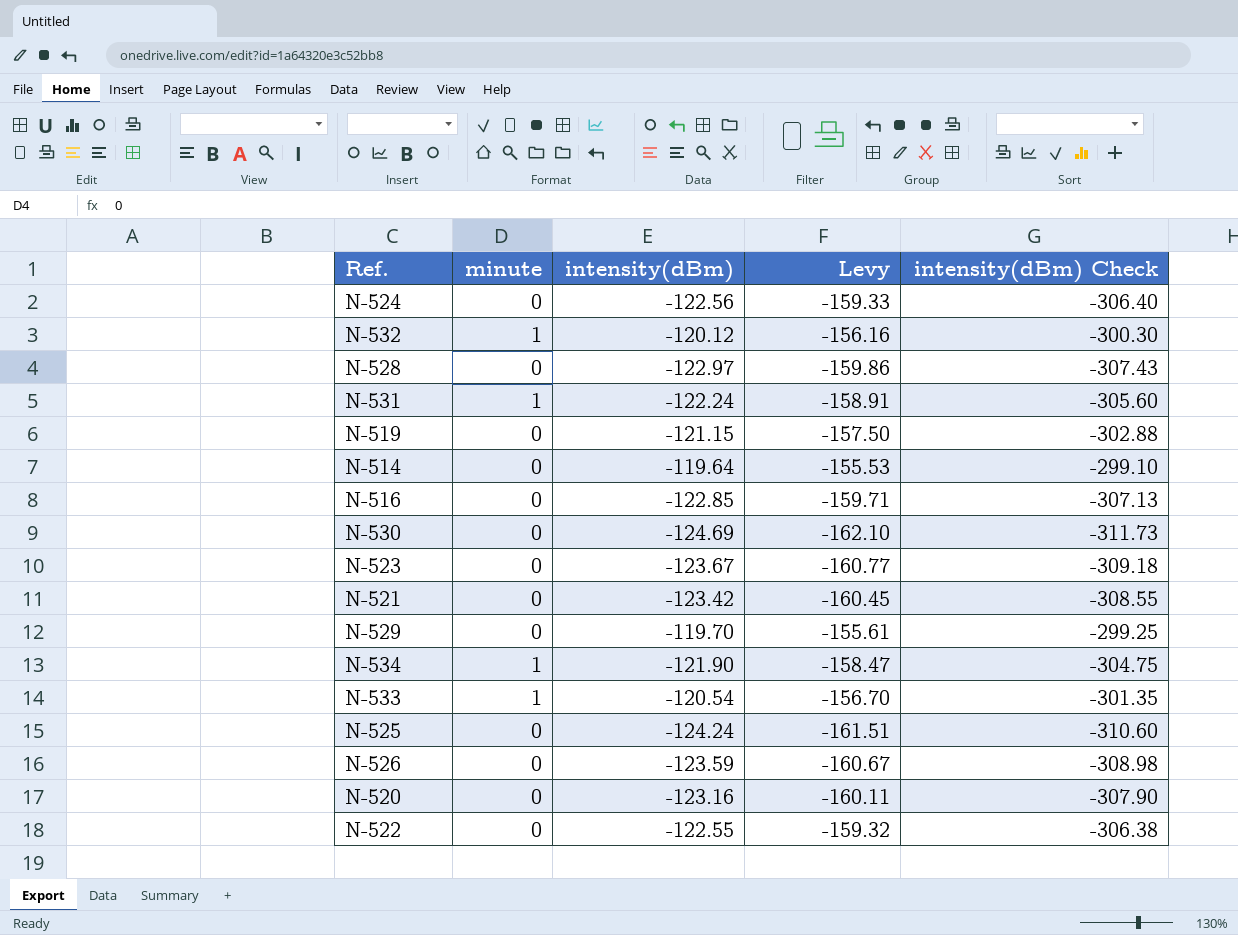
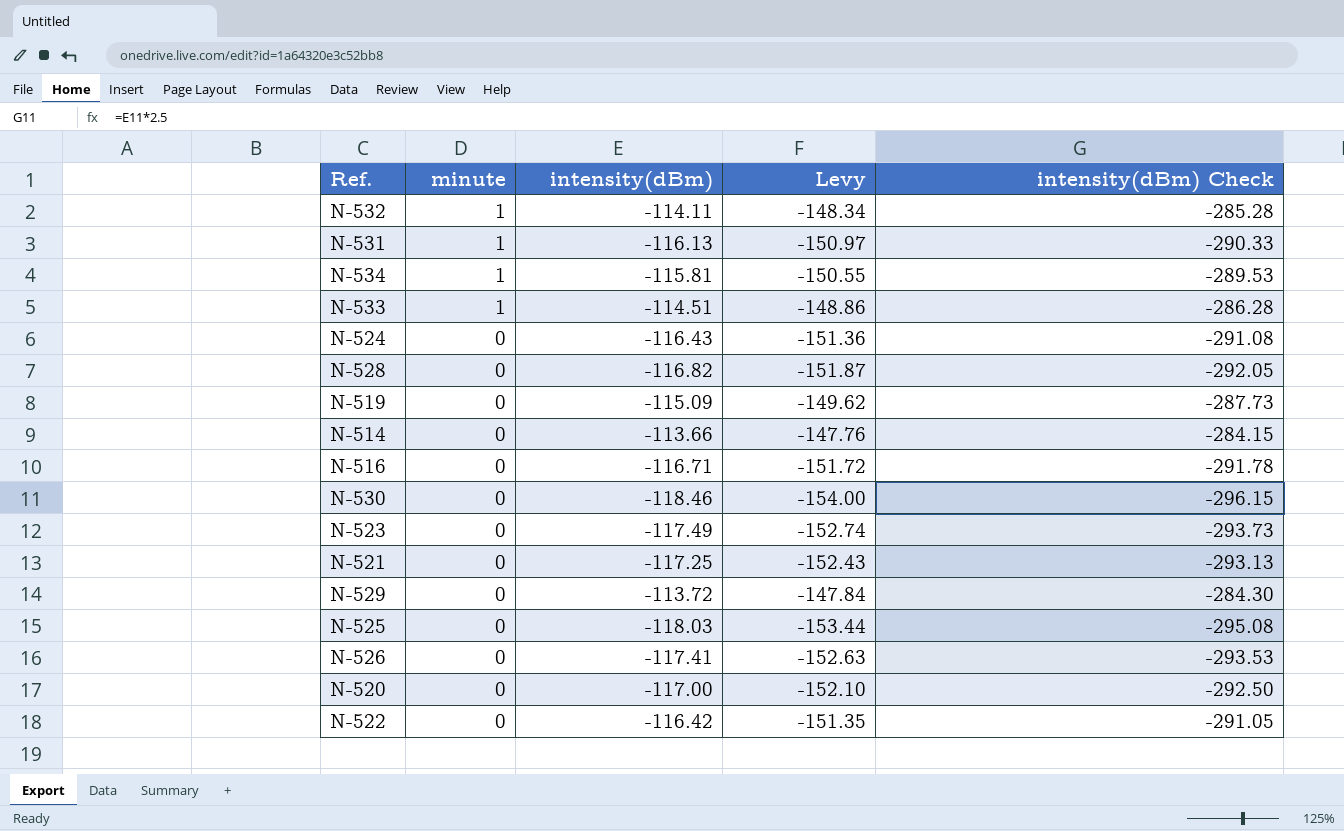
row order: none -> minute descending
N-532 | intensity(dBm): -120.12 -> -114.11
N-532 | Levy: -156.16 -> -148.34
N-532 | intensity(dBm) Check: -300.30 -> -285.28
N-531 | intensity(dBm): -122.24 -> -116.13
N-531 | Levy: -158.91 -> -150.97
N-531 | intensity(dBm) Check: -305.60 -> -290.33
N-534 | intensity(dBm): -121.90 -> -115.81
N-534 | Levy: -158.47 -> -150.55
N-534 | intensity(dBm) Check: -304.75 -> -289.53
N-533 | intensity(dBm): -120.54 -> -114.51
N-533 | Levy: -156.70 -> -148.86
N-533 | intensity(dBm) Check: -301.35 -> -286.28
N-524 | intensity(dBm): -122.56 -> -116.43
N-524 | Levy: -159.33 -> -151.36
N-524 | intensity(dBm) Check: -306.40 -> -291.08
N-528 | intensity(dBm): -122.97 -> -116.82
N-528 | Levy: -159.86 -> -151.87
N-528 | intensity(dBm) Check: -307.43 -> -292.05
N-519 | intensity(dBm): -121.15 -> -115.09
N-519 | Levy: -157.50 -> -149.62
N-519 | intensity(dBm) Check: -302.88 -> -287.73
N-514 | intensity(dBm): -119.64 -> -113.66
N-514 | Levy: -155.53 -> -147.76
N-514 | intensity(dBm) Check: -299.10 -> -284.15
N-516 | intensity(dBm): -122.85 -> -116.71
N-516 | Levy: -159.71 -> -151.72
N-516 | intensity(dBm) Check: -307.13 -> -291.78
N-530 | intensity(dBm): -124.69 -> -118.46
N-530 | Levy: -162.10 -> -154.00
N-530 | intensity(dBm) Check: -311.73 -> -296.15
N-523 | intensity(dBm): -123.67 -> -117.49
N-523 | Levy: -160.77 -> -152.74
N-523 | intensity(dBm) Check: -309.18 -> -293.73
N-521 | intensity(dBm): -123.42 -> -117.25
N-521 | Levy: -160.45 -> -152.43
N-521 | intensity(dBm) Check: -308.55 -> -293.13
N-529 | intensity(dBm): -119.70 -> -113.72
N-529 | Levy: -155.61 -> -147.84
N-529 | intensity(dBm) Check: -299.25 -> -284.30
N-525 | intensity(dBm): -124.24 -> -118.03
N-525 | Levy: -161.51 -> -153.44
N-525 | intensity(dBm) Check: -310.60 -> -295.08
N-526 | intensity(dBm): -123.59 -> -117.41
N-526 | Levy: -160.67 -> -152.63
N-526 | intensity(dBm) Check: -308.98 -> -293.53
N-520 | intensity(dBm): -123.16 -> -117.00
N-520 | Levy: -160.11 -> -152.10
N-520 | intensity(dBm) Check: -307.90 -> -292.50
N-522 | intensity(dBm): -122.55 -> -116.42
N-522 | Levy: -159.32 -> -151.35
N-522 | intensity(dBm) Check: -306.38 -> -291.05

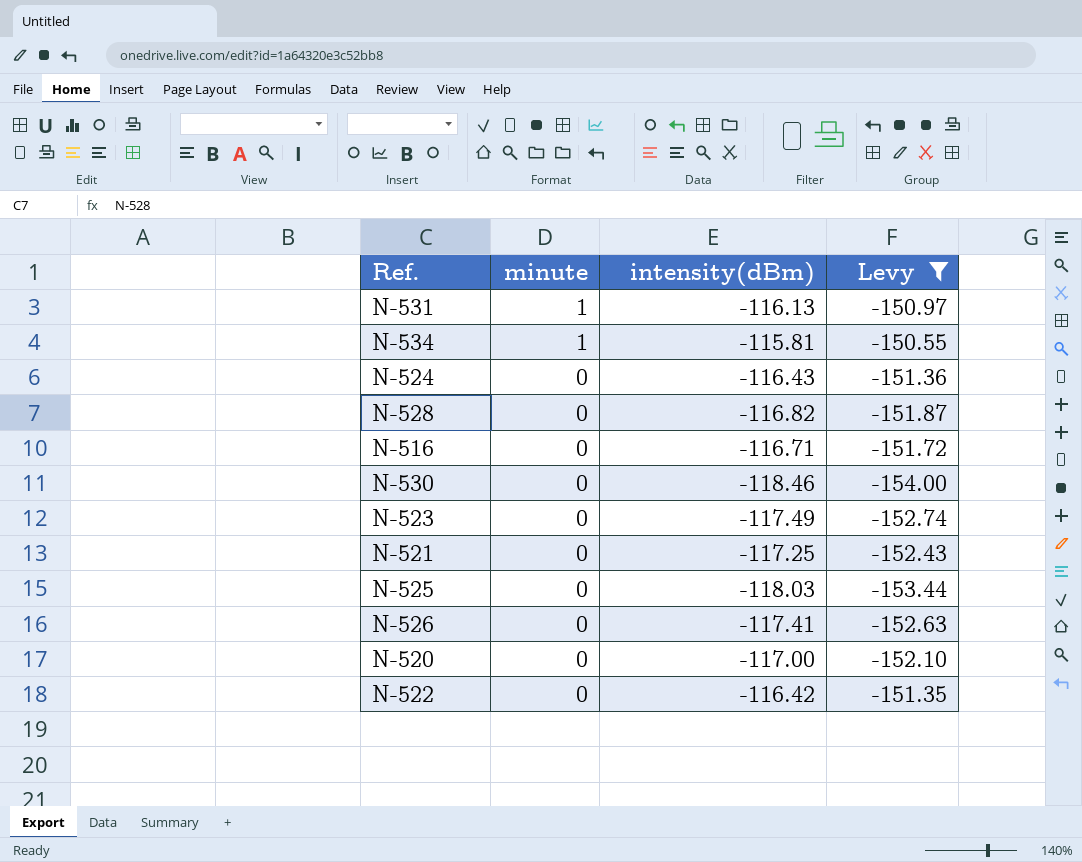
filter: none -> Levy <= -150.55
column intensity(dBm) Check | formula: [intensity(dBm)] * 2.5 -> none

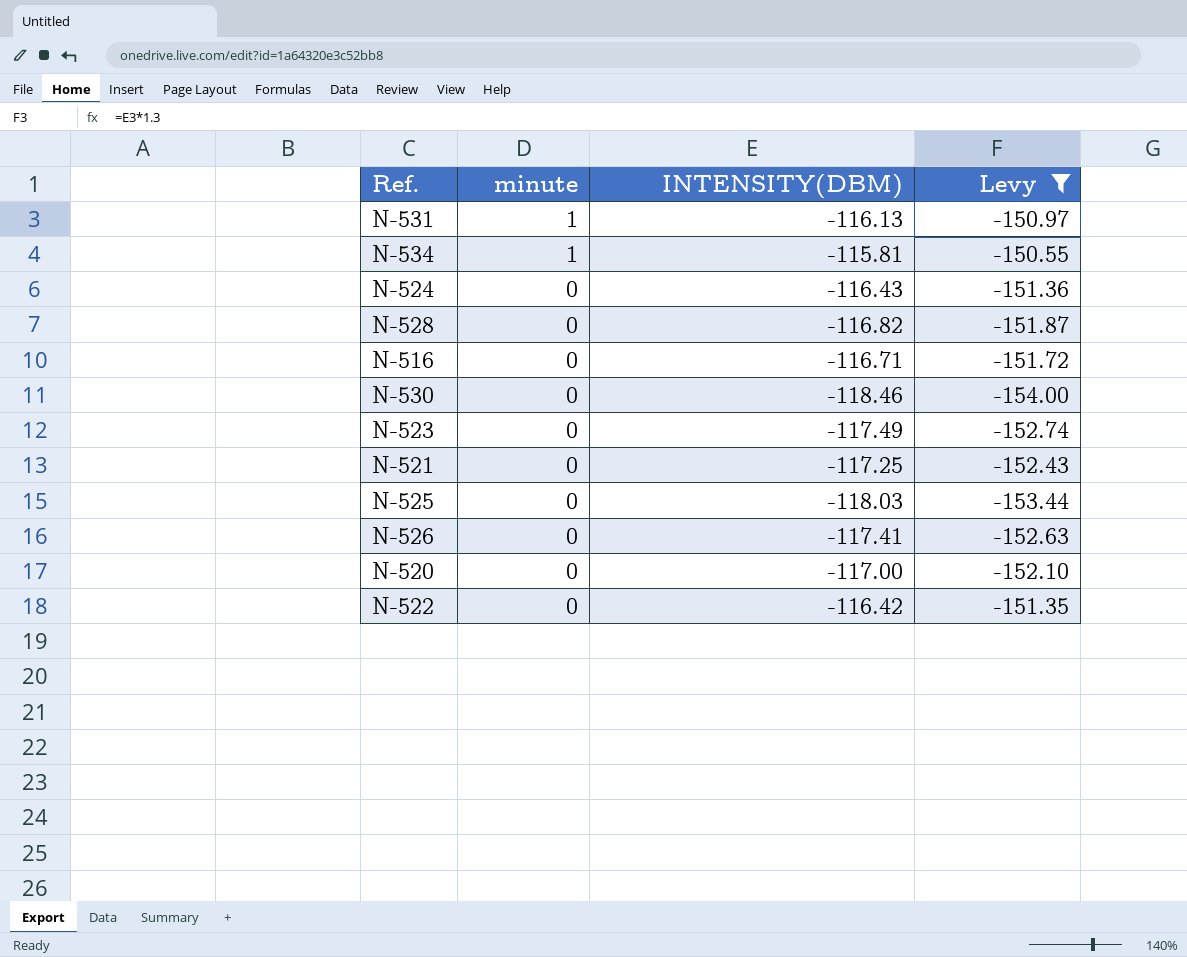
column name: intensity(dBm) -> INTENSITY(DBM)

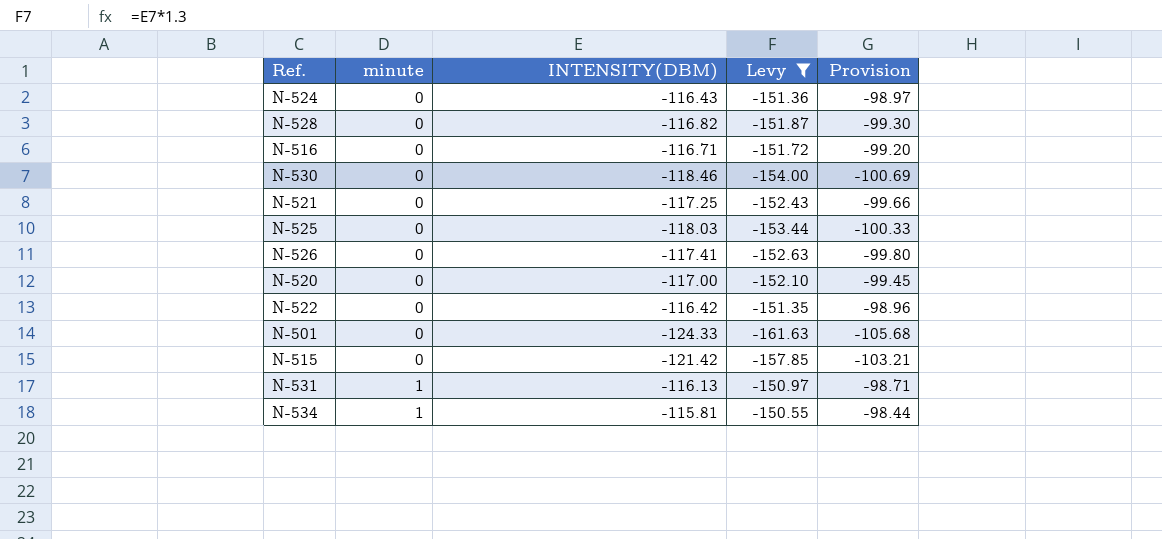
row order: minute descending -> minute ascending
column Provision | formula: none -> [INTENSITY(DBM)] * 0.85
row N-523: 0 | -117.49 | -152.74 -> none
row N-501: none -> 0 | -124.33 | -161.63 | -105.68
row N-515: none -> 0 | -121.42 | -157.85 | -103.21

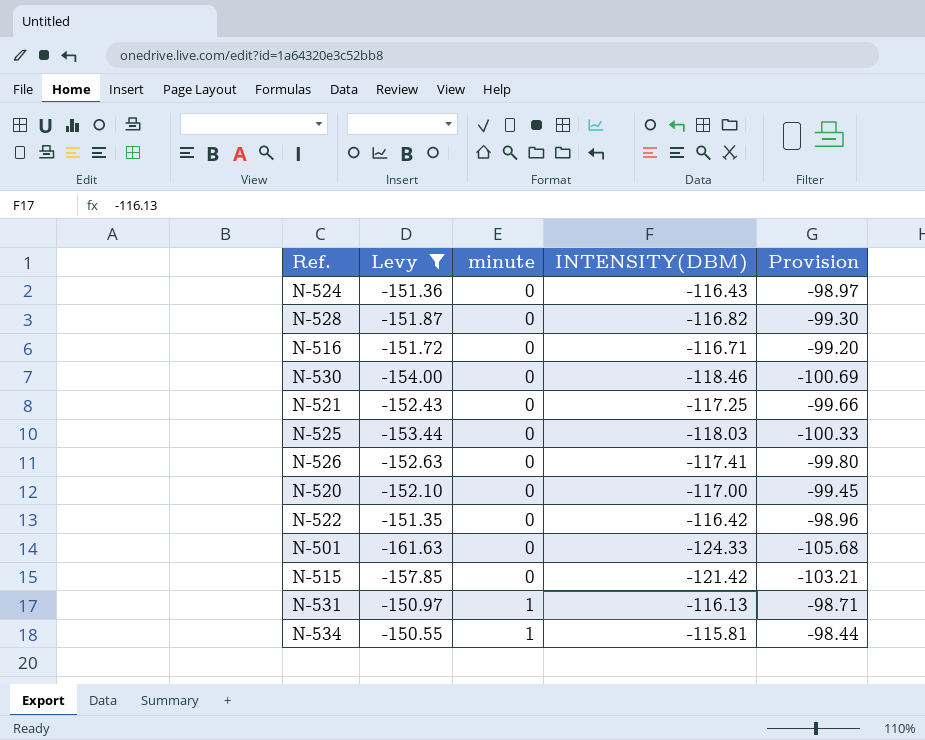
column Levy | position: 4 -> 2

